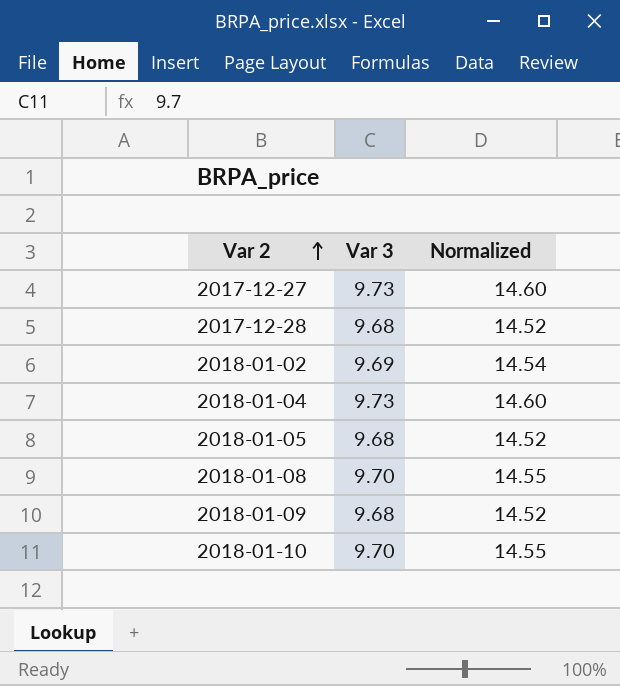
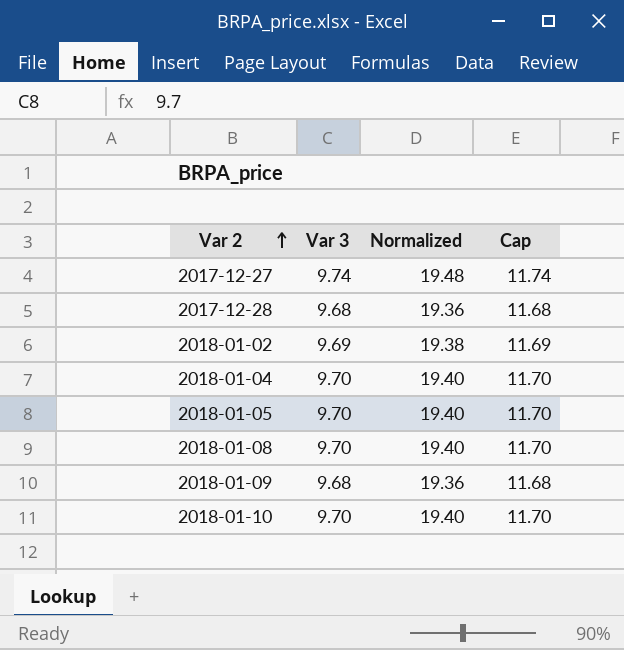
column Normalized | formula: [Var 3] * 1.5 -> [Var 3] * 2
column Cap | formula: none -> [Var 3] + 2
2017-12-27 | Var 3: 9.73 -> 9.74
2018-01-04 | Var 3: 9.73 -> 9.70
2018-01-05 | Var 3: 9.68 -> 9.70

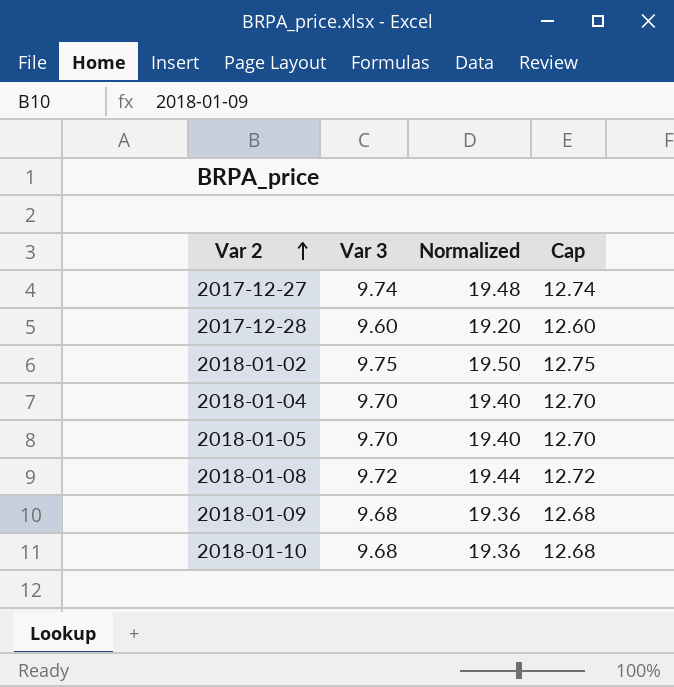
column Cap | formula: [Var 3] + 2 -> [Var 3] + 3
2017-12-28 | Var 3: 9.68 -> 9.60
2017-12-28 | Normalized: 19.36 -> 19.20
2018-01-02 | Var 3: 9.69 -> 9.75
2018-01-02 | Normalized: 19.38 -> 19.50
2018-01-08 | Var 3: 9.70 -> 9.72
2018-01-08 | Normalized: 19.40 -> 19.44
2018-01-10 | Var 3: 9.70 -> 9.68
2018-01-10 | Normalized: 19.40 -> 19.36

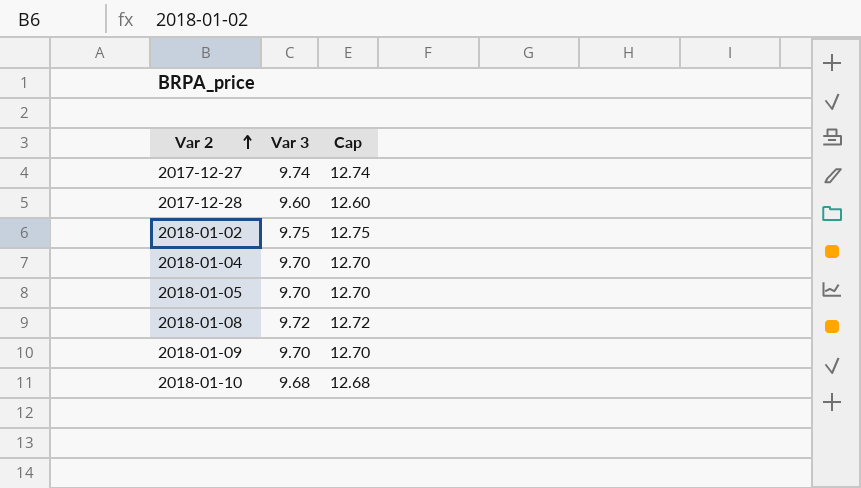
column Normalized | formula: [Var 3] * 2 -> none
2018-01-09 | Var 3: 9.68 -> 9.70
2018-01-09 | Cap: 12.68 -> 12.70

